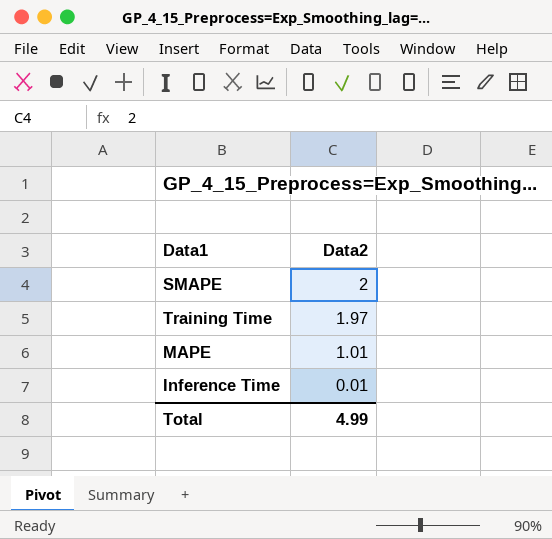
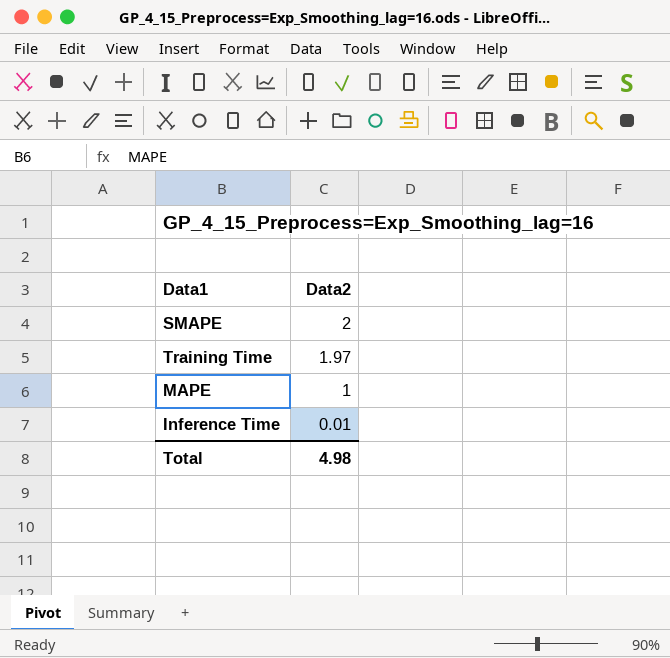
MAPE | Data2: 1.01 -> 1
Total | Data2: 4.99 -> 4.98

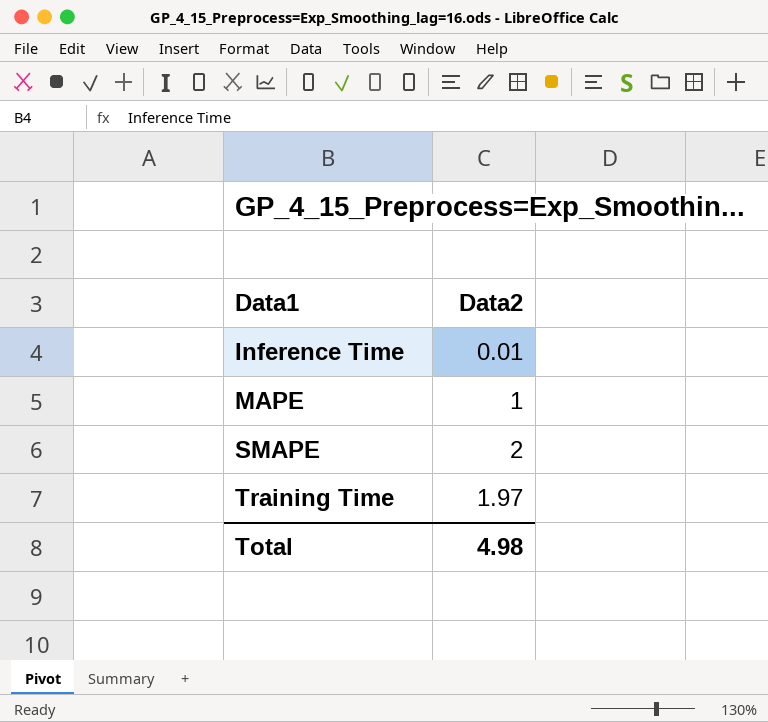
row order: Data2 descending -> Data1 ascending

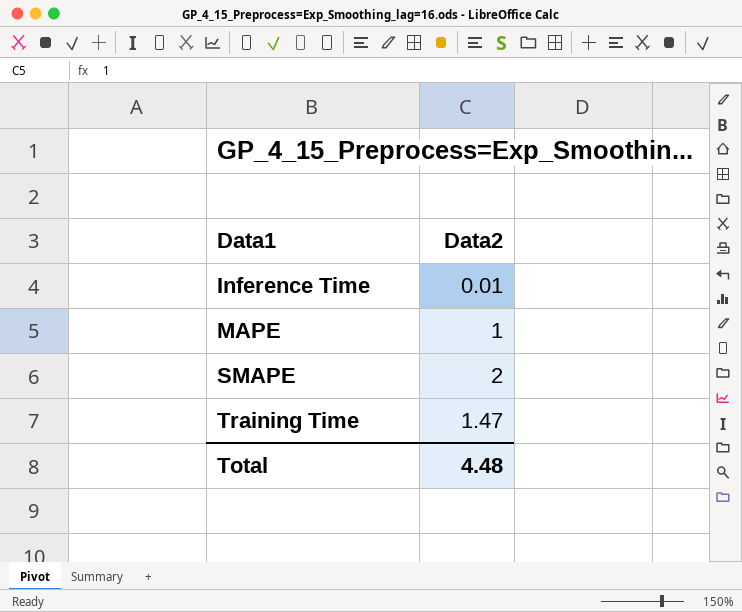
Training Time | Data2: 1.97 -> 1.47
Total | Data2: 4.98 -> 4.48

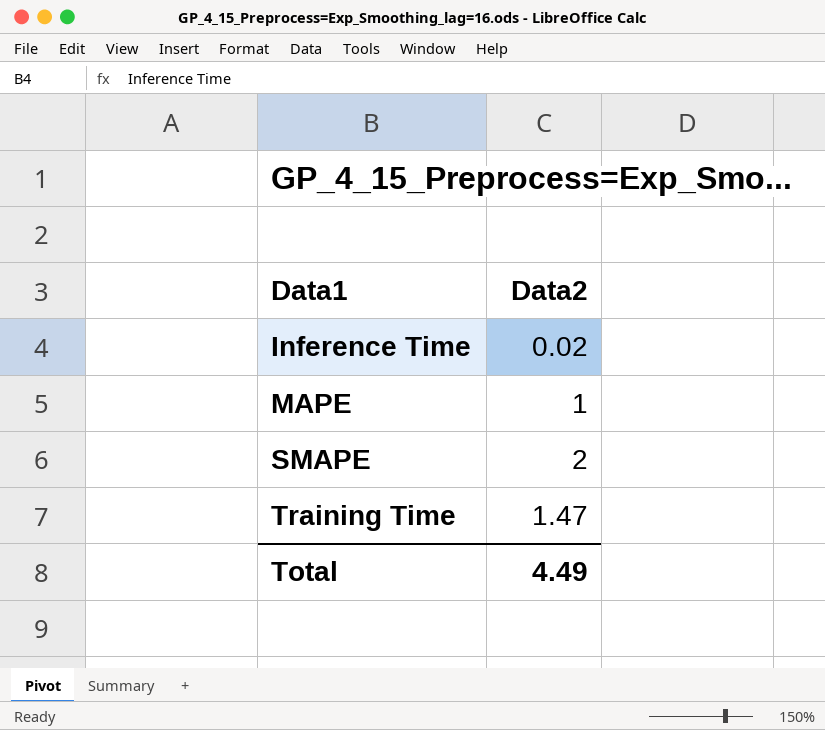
Inference Time | Data2: 0.01 -> 0.02
Total | Data2: 4.48 -> 4.49

